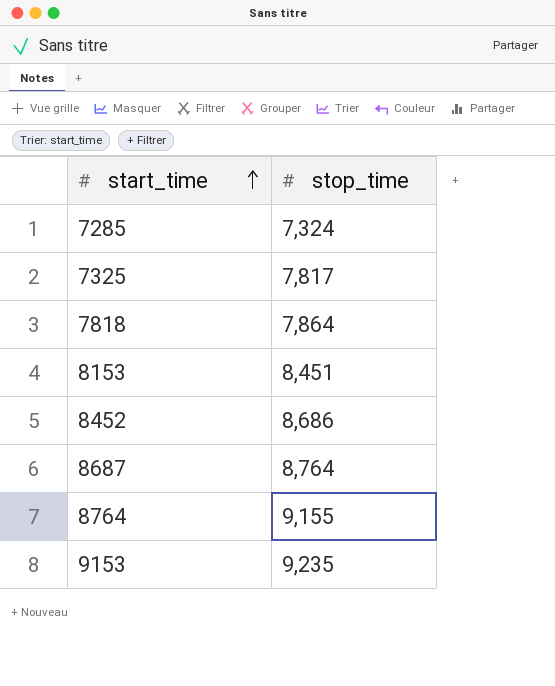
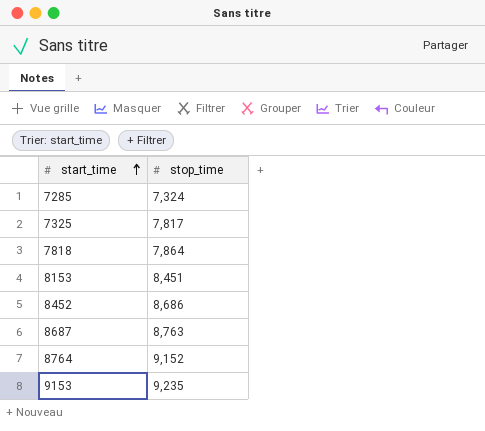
8687 | stop_time: 8,764 -> 8,763
8764 | stop_time: 9,155 -> 9,152

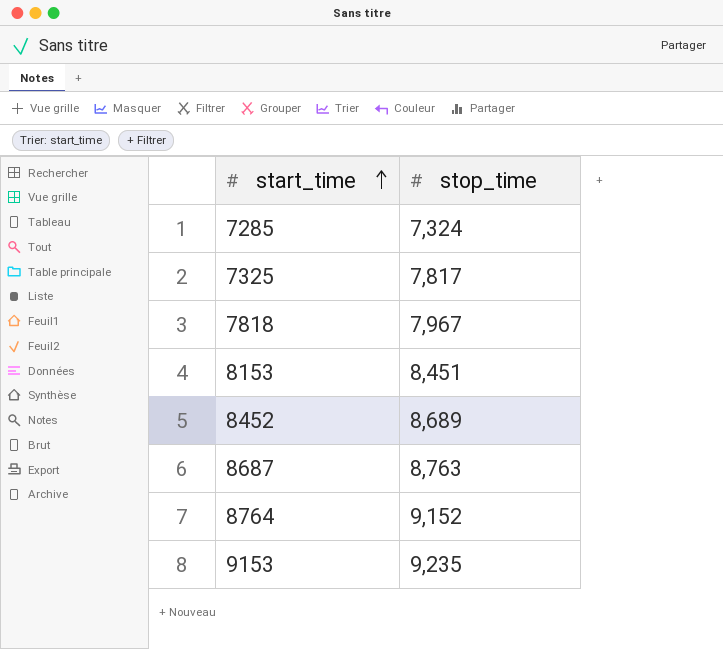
7818 | stop_time: 7,864 -> 7,967
8452 | stop_time: 8,686 -> 8,689

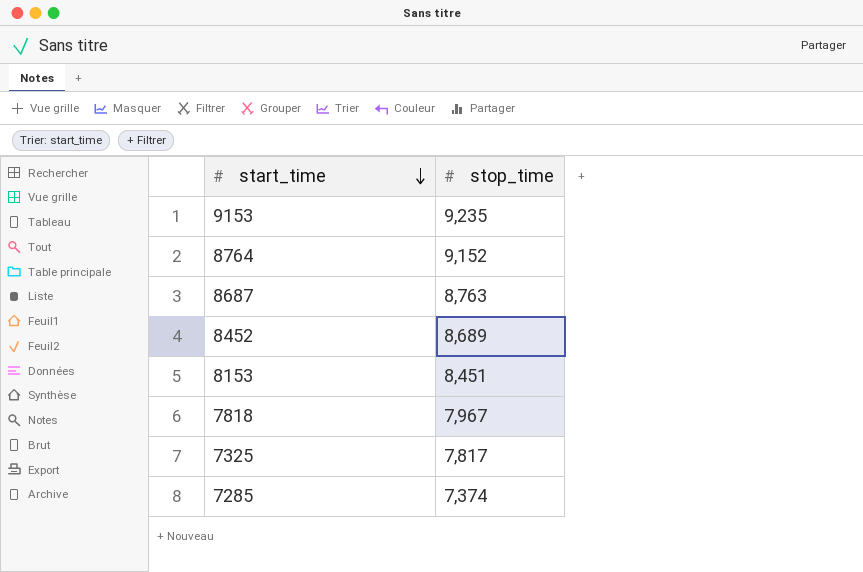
row order: start_time ascending -> start_time descending
7285 | stop_time: 7,324 -> 7,374

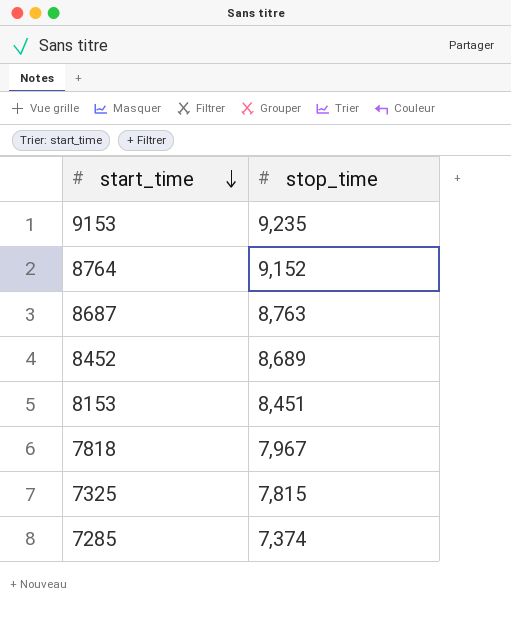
7325 | stop_time: 7,817 -> 7,815

